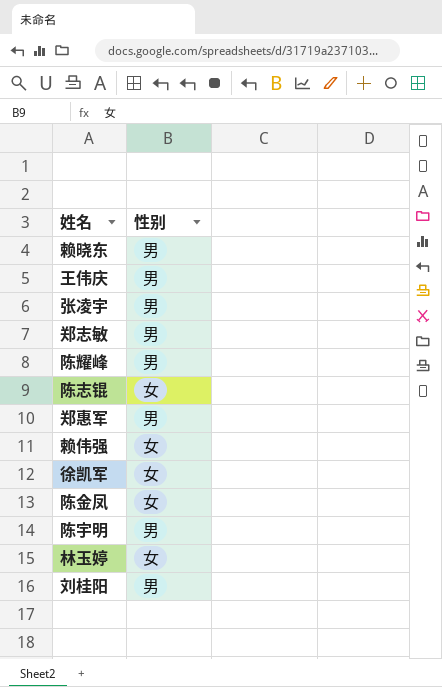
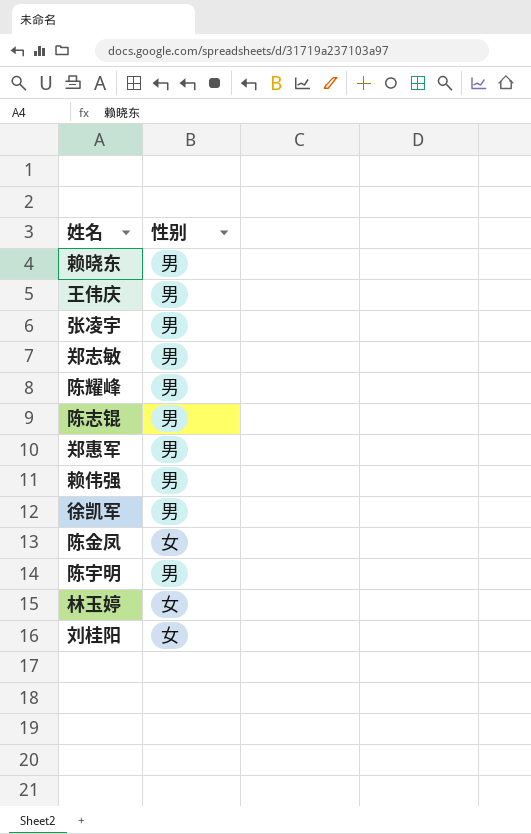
陈志锟 | 性别: 女 -> 男
赖伟强 | 性别: 女 -> 男
徐凯军 | 性别: 女 -> 男
刘桂阳 | 性别: 男 -> 女

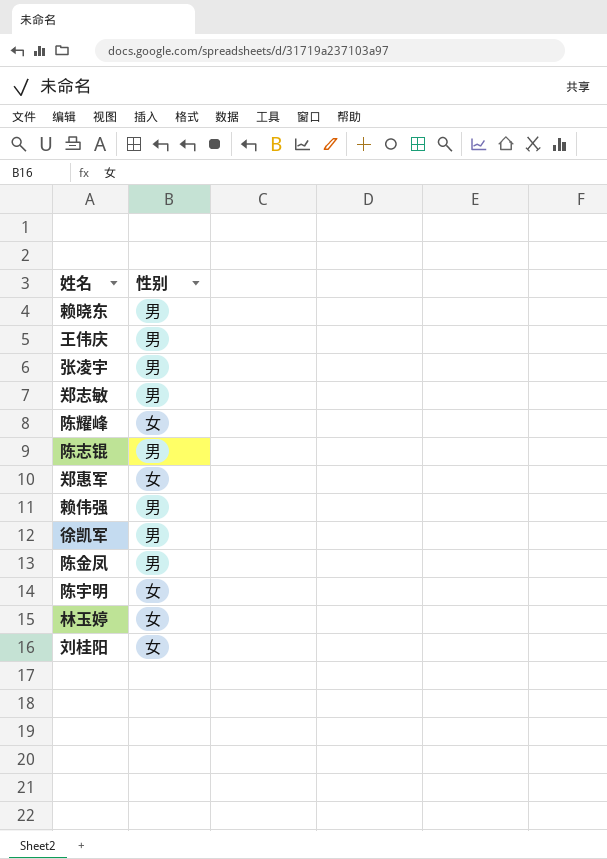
陈耀峰 | 性别: 男 -> 女
郑惠军 | 性别: 男 -> 女
陈金凤 | 性别: 女 -> 男
陈宇明 | 性别: 男 -> 女

